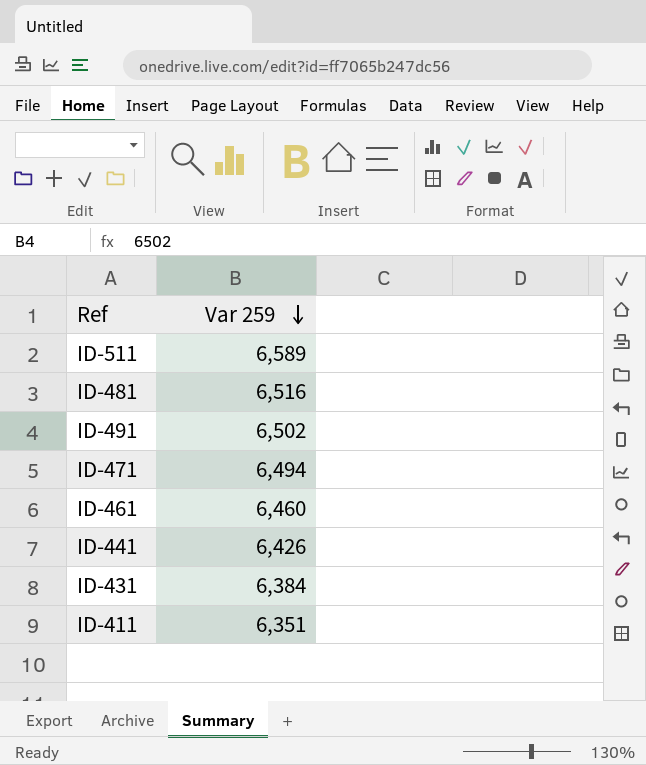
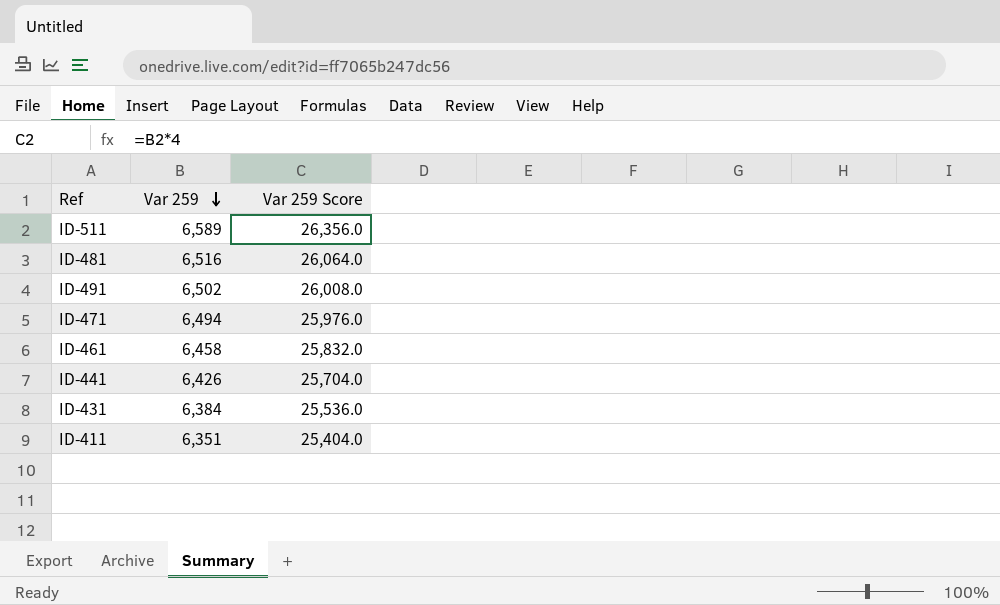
column Var 259 Score | formula: none -> [Var 259] * 4
ID-461 | Var 259: 6,460 -> 6,458

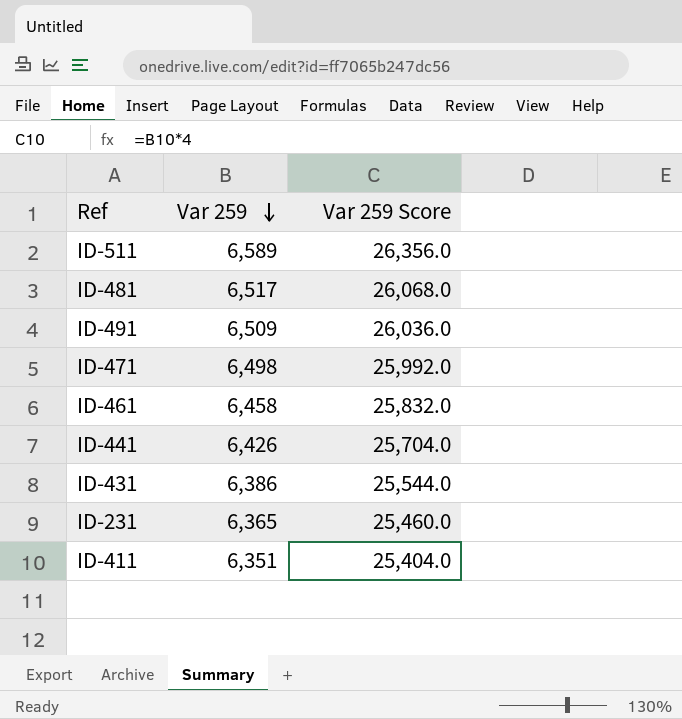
ID-481 | Var 259: 6,516 -> 6,517
ID-481 | Var 259 Score: 26,064.0 -> 26,068.0
ID-491 | Var 259: 6,502 -> 6,509
ID-491 | Var 259 Score: 26,008.0 -> 26,036.0
ID-471 | Var 259: 6,494 -> 6,498
ID-471 | Var 259 Score: 25,976.0 -> 25,992.0
ID-431 | Var 259: 6,384 -> 6,386
ID-431 | Var 259 Score: 25,536.0 -> 25,544.0
row ID-231: none -> 6,365 | 25,460.0

